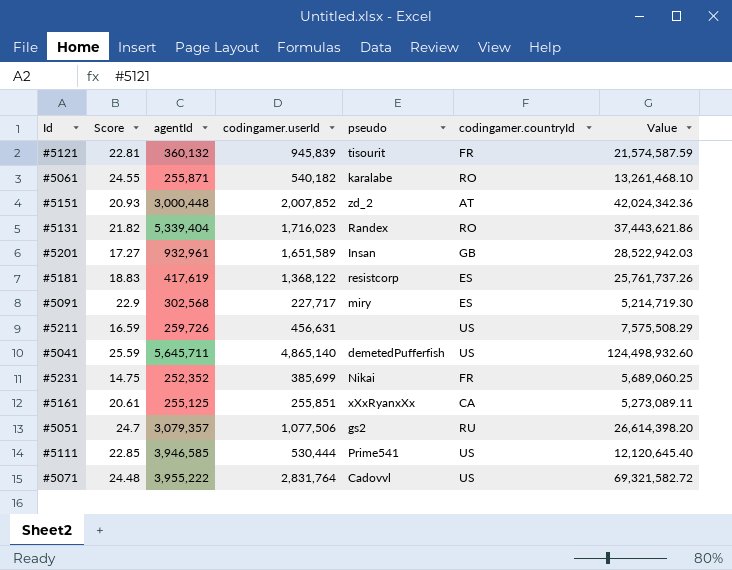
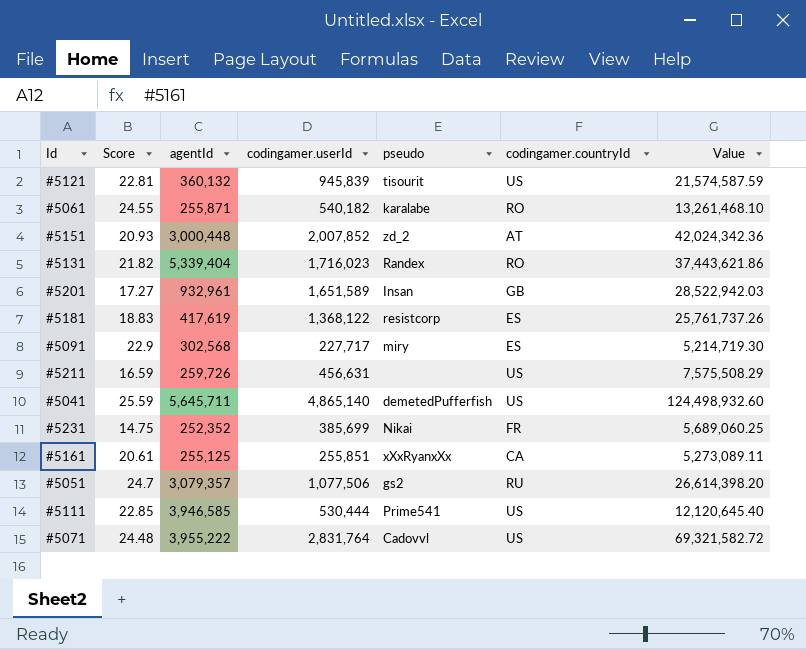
#5121 | codingamer.countryId: FR -> US

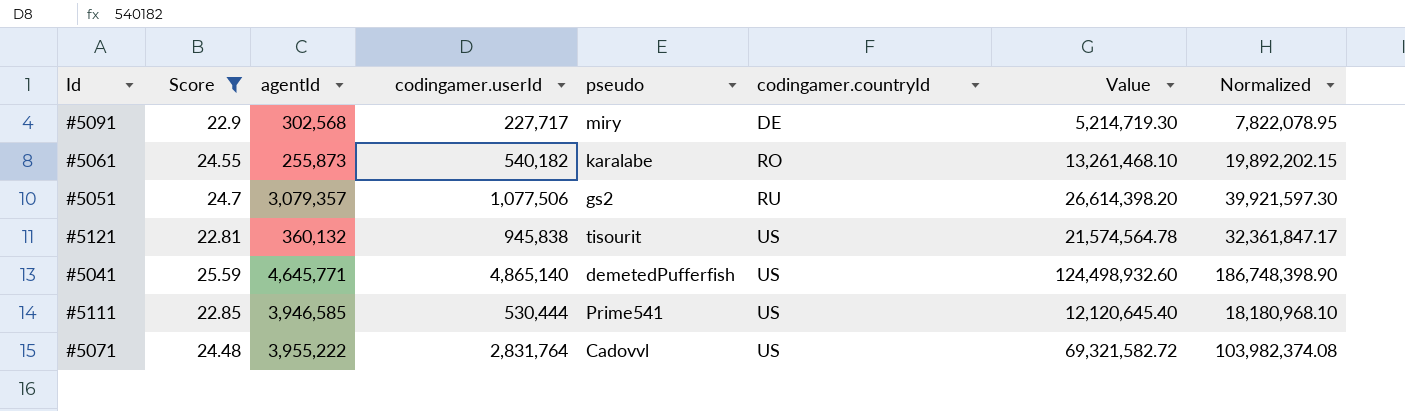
filter: none -> Score >= 22.81
row order: none -> codingamer.countryId ascending
column Normalized | formula: none -> [Value] * 1.5
#5091 | codingamer.countryId: ES -> DE
#5061 | agentId: 255,871 -> 255,873
#5121 | codingamer.userId: 945,839 -> 945,838
#5121 | Value: 21,574,587.59 -> 21,574,564.78
#5041 | agentId: 5,645,711 -> 4,645,771

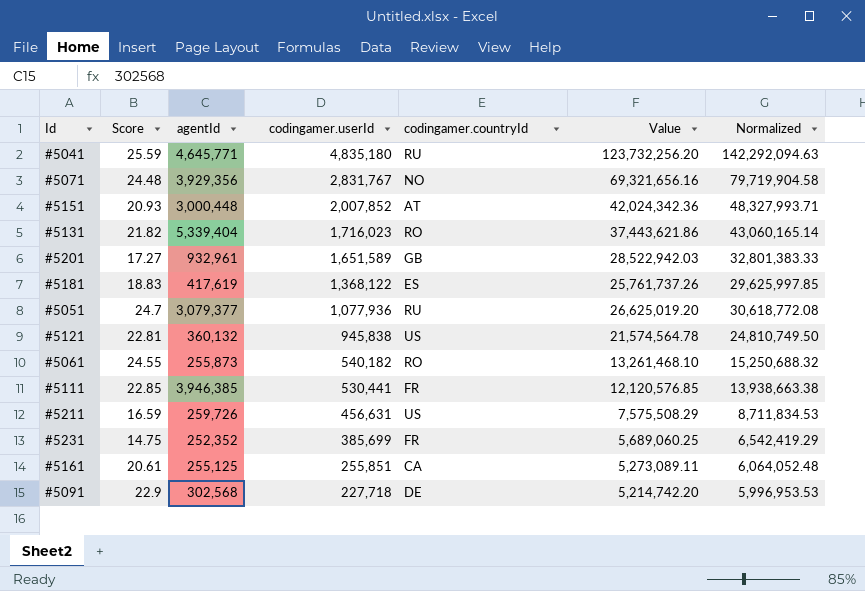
filter: Score >= 22.81 -> none
row order: codingamer.countryId ascending -> codingamer.userId descending
column pseudo | position: 5 -> none
column Normalized | formula: [Value] * 1.5 -> [Value] * 1.15
#5041 | codingamer.userId: 4,865,140 -> 4,835,180
#5041 | codingamer.countryId: US -> RU
#5041 | Value: 124,498,932.60 -> 123,732,256.20
#5071 | agentId: 3,955,222 -> 3,929,356
#5071 | codingamer.userId: 2,831,764 -> 2,831,767
#5071 | codingamer.countryId: US -> NO
#5071 | Value: 69,321,582.72 -> 69,321,656.16
#5051 | agentId: 3,079,357 -> 3,079,377
#5051 | codingamer.userId: 1,077,506 -> 1,077,936
#5051 | Value: 26,614,398.20 -> 26,625,019.20
#5111 | agentId: 3,946,585 -> 3,946,385
#5111 | codingamer.userId: 530,444 -> 530,441
#5111 | codingamer.countryId: US -> FR
#5111 | Value: 12,120,645.40 -> 12,120,576.85
#5091 | codingamer.userId: 227,717 -> 227,718
#5091 | Value: 5,214,719.30 -> 5,214,742.20

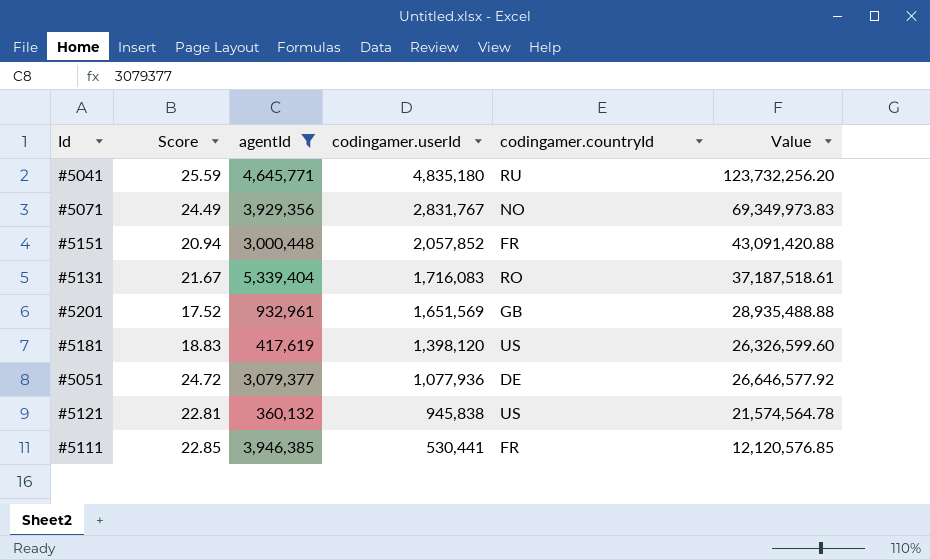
filter: none -> agentId >= 360,132
column Normalized | formula: [Value] * 1.15 -> none
#5071 | Score: 24.48 -> 24.49
#5071 | Value: 69,321,656.16 -> 69,349,973.83
#5151 | Score: 20.93 -> 20.94
#5151 | codingamer.userId: 2,007,852 -> 2,057,852
#5151 | codingamer.countryId: AT -> FR
#5151 | Value: 42,024,342.36 -> 43,091,420.88
#5131 | Score: 21.82 -> 21.67
#5131 | codingamer.userId: 1,716,023 -> 1,716,083
#5131 | Value: 37,443,621.86 -> 37,187,518.61
#5201 | Score: 17.27 -> 17.52
#5201 | codingamer.userId: 1,651,589 -> 1,651,569
#5201 | Value: 28,522,942.03 -> 28,935,488.88
#5181 | codingamer.userId: 1,368,122 -> 1,398,120
#5181 | codingamer.countryId: ES -> US
#5181 | Value: 25,761,737.26 -> 26,326,599.60
#5051 | Score: 24.7 -> 24.72
#5051 | codingamer.countryId: RU -> DE
#5051 | Value: 26,625,019.20 -> 26,646,577.92

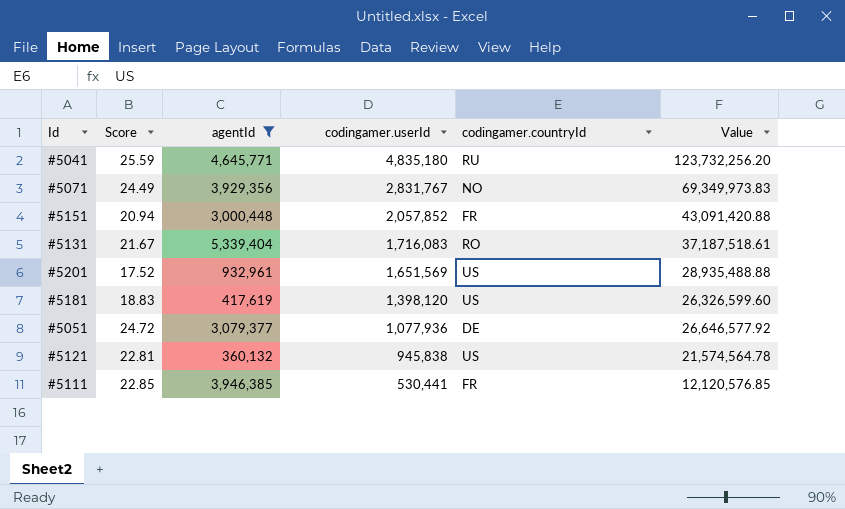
#5201 | codingamer.countryId: GB -> US

